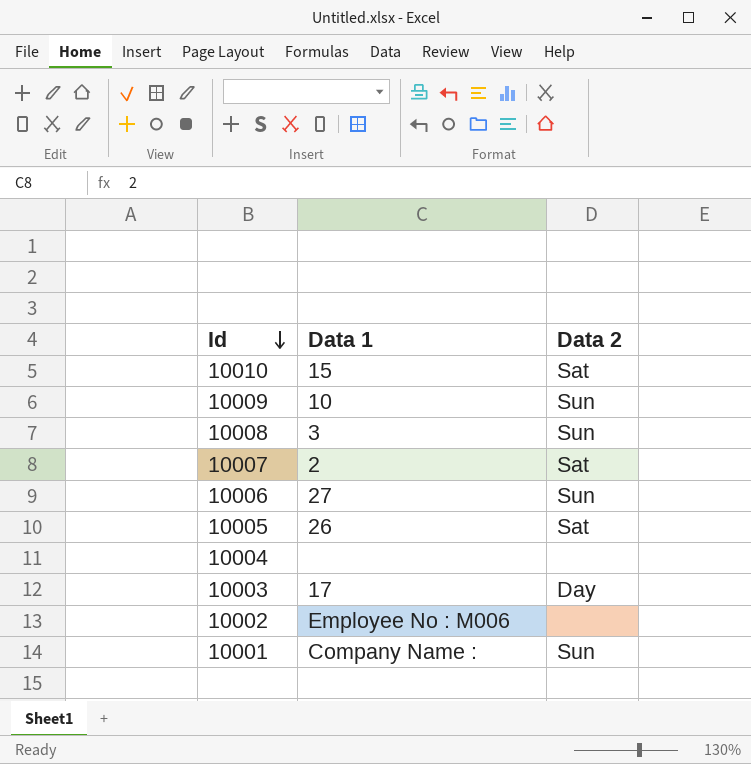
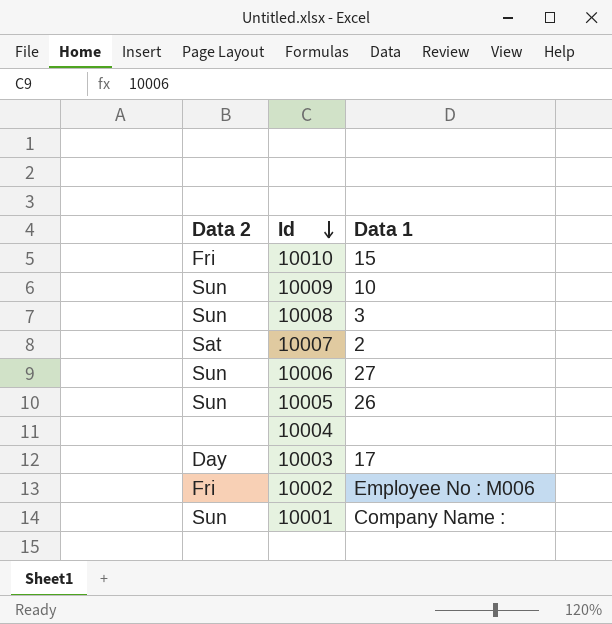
column Data 2 | position: 3 -> 1
10010 | Data 2: Sat -> Fri
10005 | Data 2: Sat -> Sun
10002 | Data 2: none -> Fri

